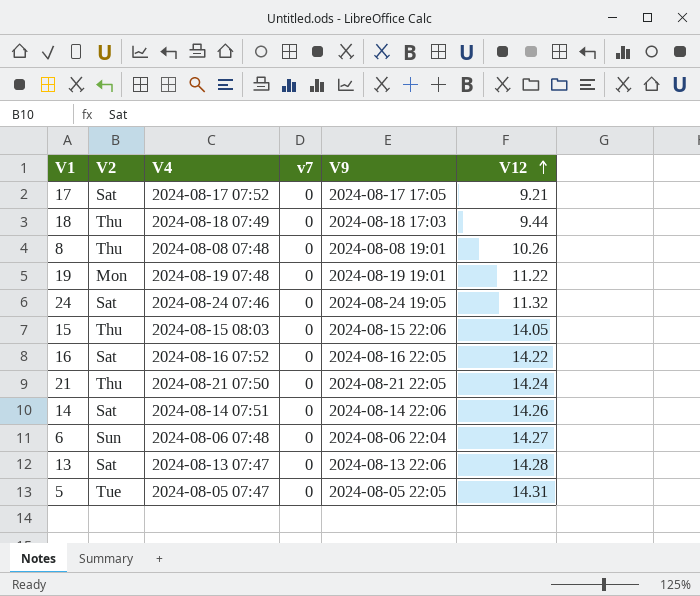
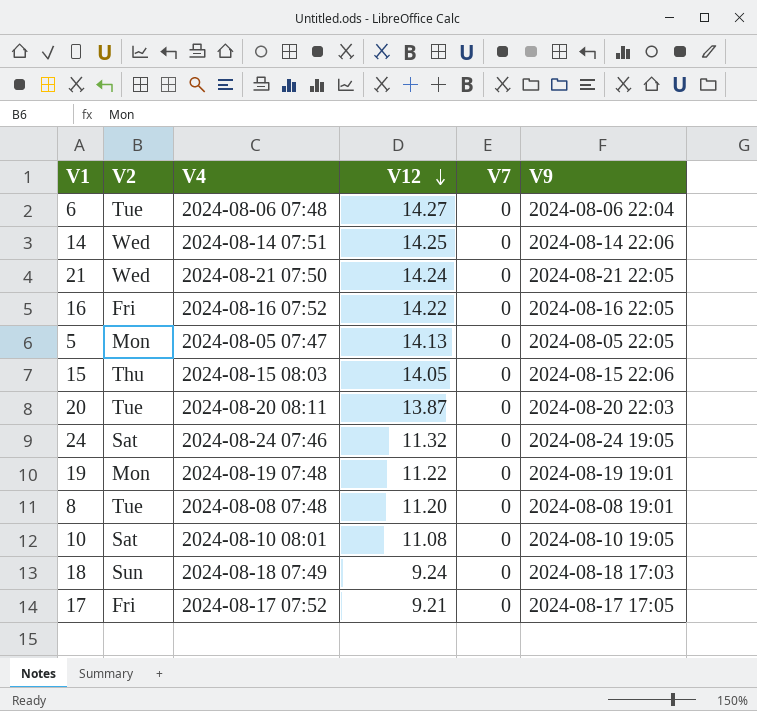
row order: V12 ascending -> V12 descending
column V12 | position: 6 -> 4
column name: v7 -> V7
row 13: Sat | 2024-08-13 07:47 | 0 | 2024-08-13 22:06 | 14.28 -> none
6 | V2: Sun -> Tue
14 | V2: Sat -> Wed
14 | V12: 14.26 -> 14.25
21 | V2: Thu -> Wed
16 | V2: Sat -> Fri
5 | V2: Tue -> Mon
5 | V12: 14.31 -> 14.13
row 20: none -> Tue | 2024-08-20 08:11 | 13.87 | 0 | 2024-08-20 22:03
8 | V2: Thu -> Tue
8 | V12: 10.26 -> 11.20
row 10: none -> Sat | 2024-08-10 08:01 | 11.08 | 0 | 2024-08-10 19:05
18 | V2: Thu -> Sun
18 | V12: 9.44 -> 9.24
17 | V2: Sat -> Fri

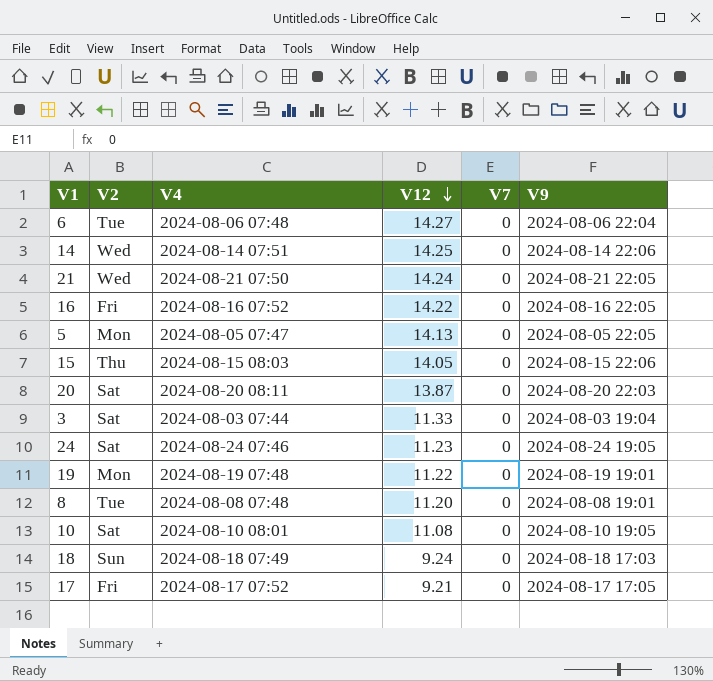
20 | V2: Tue -> Sat
row 3: none -> Sat | 2024-08-03 07:44 | 11.33 | 0 | 2024-08-03 19:04
24 | V12: 11.32 -> 11.23

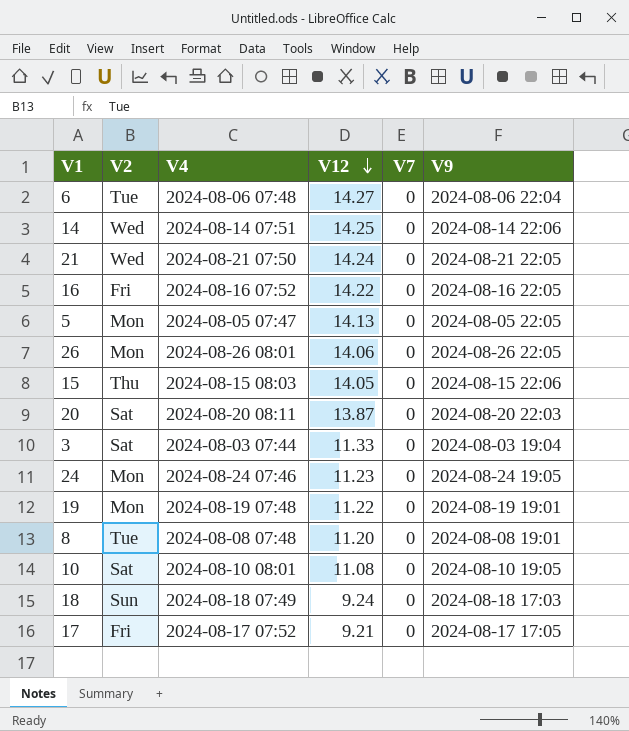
row 26: none -> Mon | 2024-08-26 08:01 | 14.06 | 0 | 2024-08-26 22:05
24 | V2: Sat -> Mon

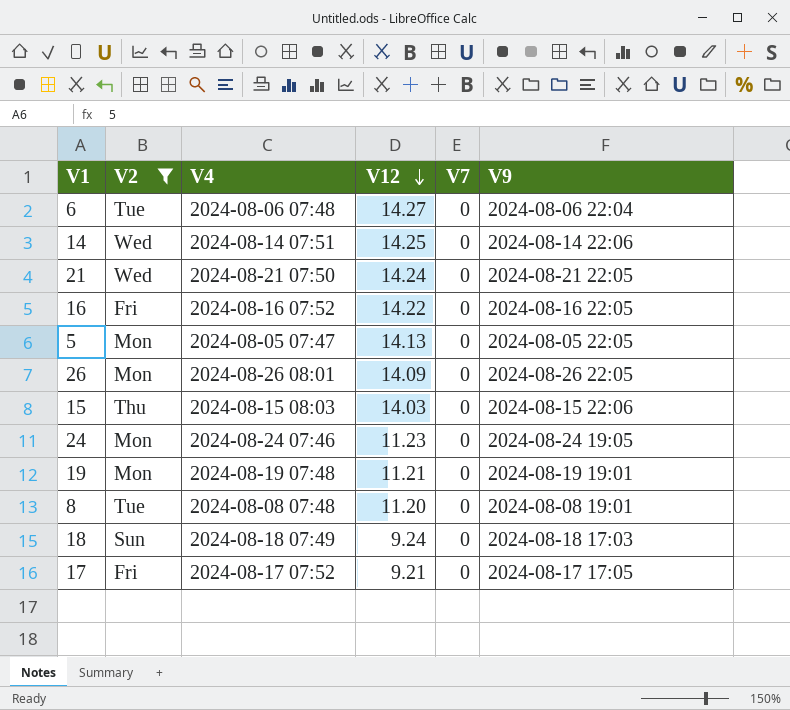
filter: none -> V2 != Sat
26 | V12: 14.06 -> 14.09
15 | V12: 14.05 -> 14.03
19 | V12: 11.22 -> 11.21

